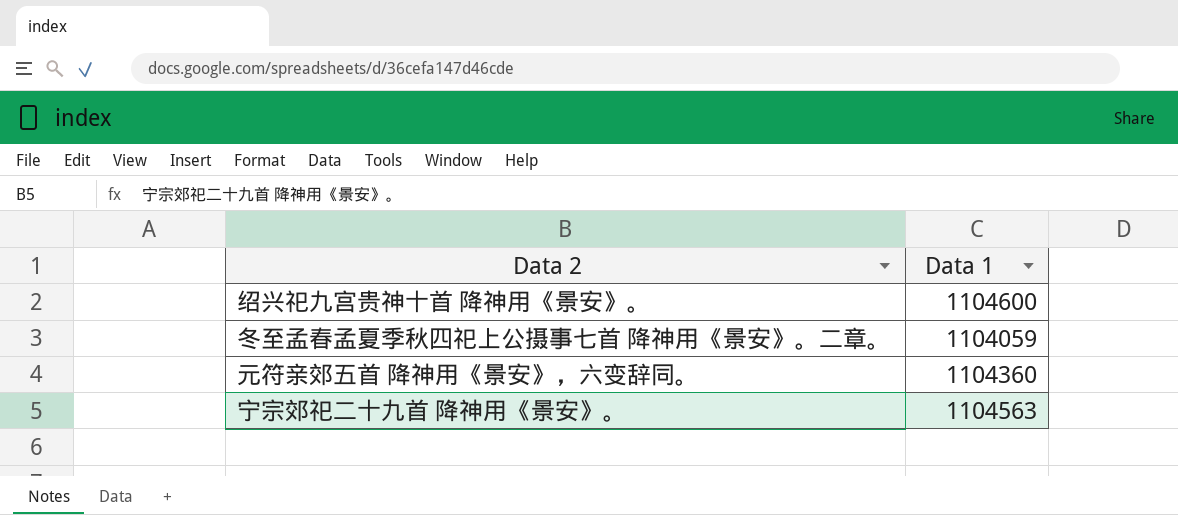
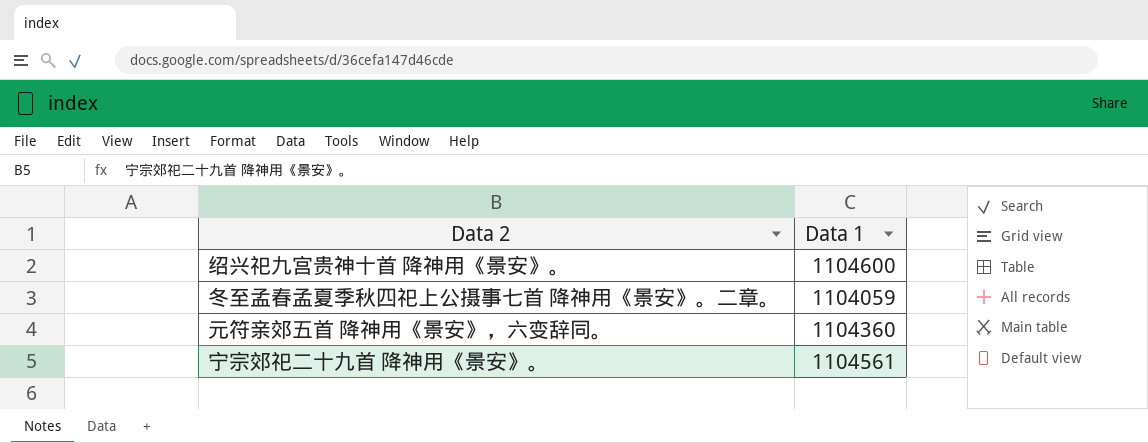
宁宗郊祀二十九首 降神用《景安》。 | Data 1: 1104563 -> 1104561

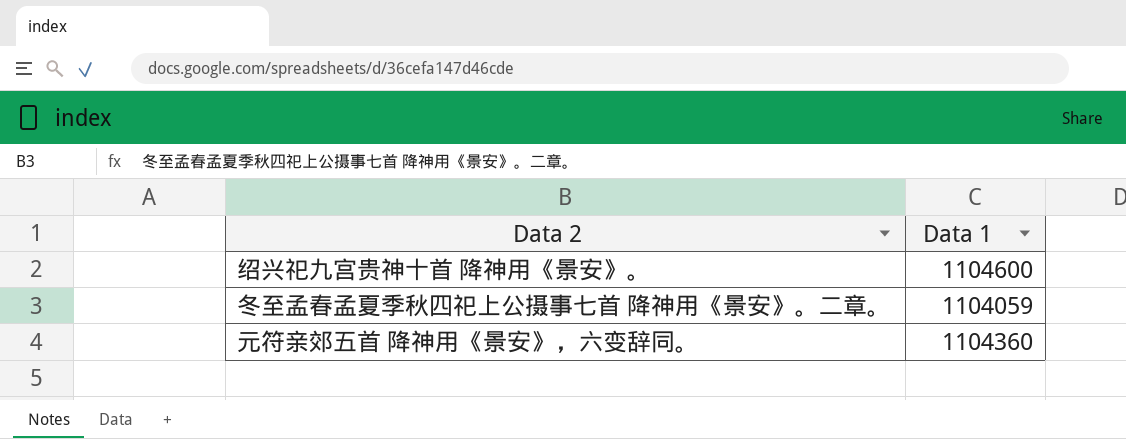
row 宁宗郊祀二十九首 降神用《景安》。: 1104561 -> none

